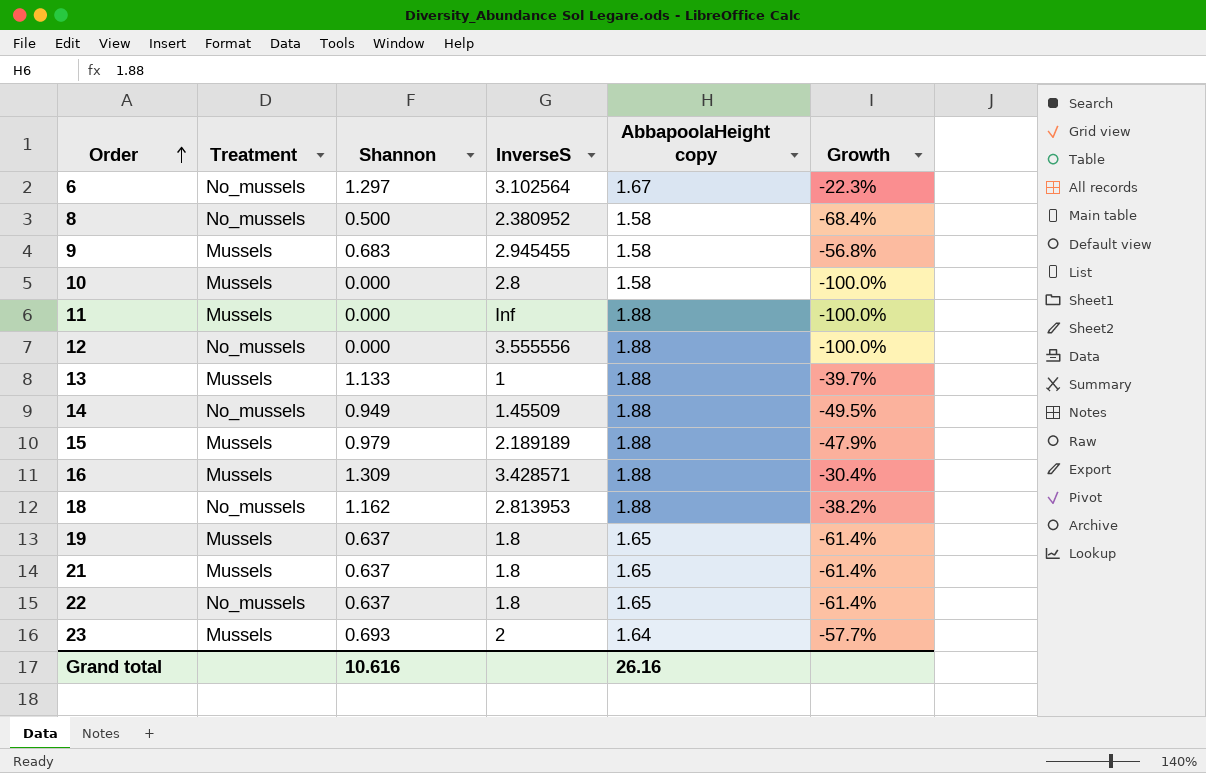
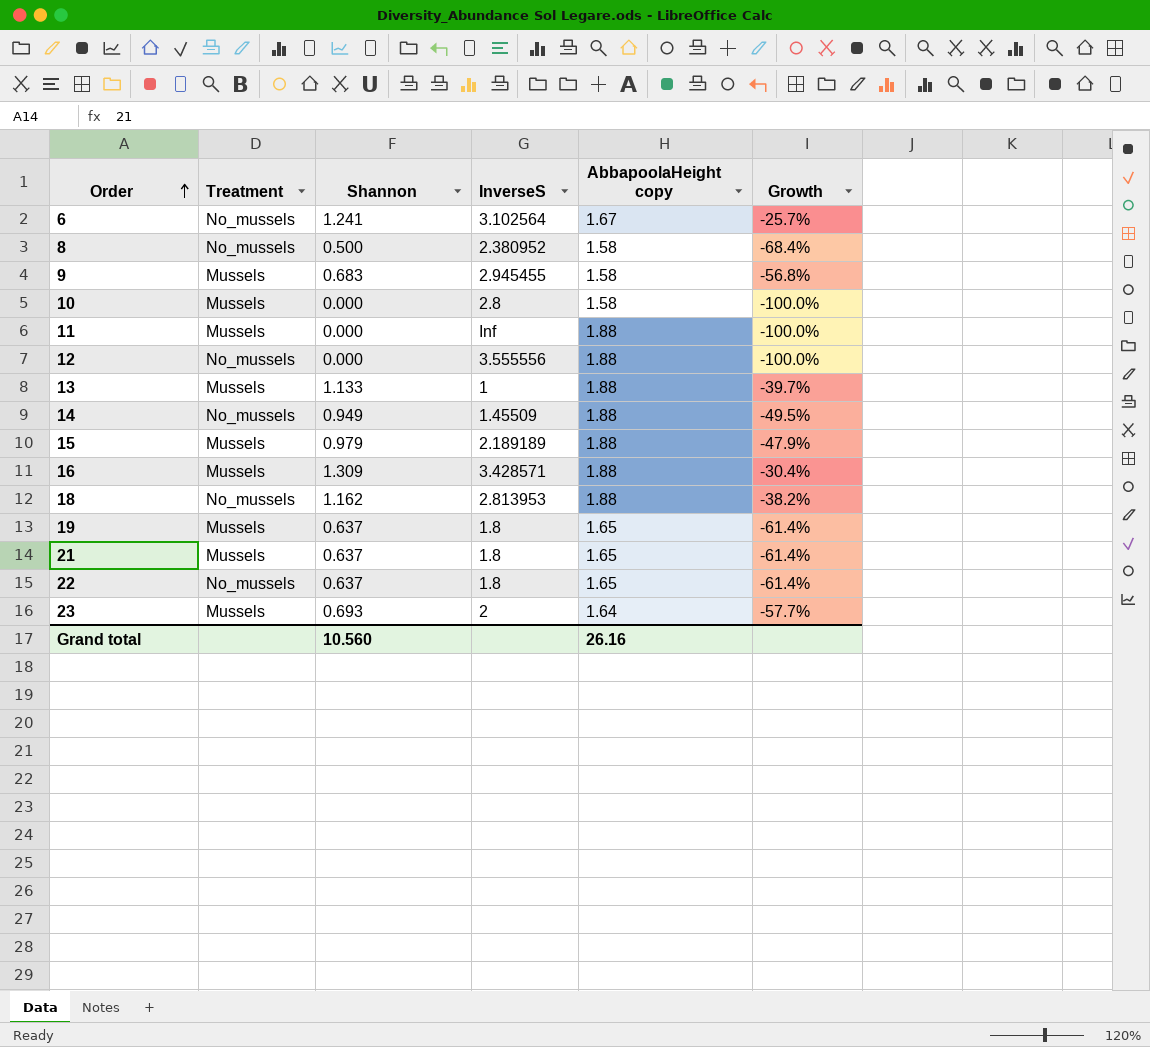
6 | Shannon: 1.297 -> 1.241
6 | Growth: -22.3% -> -25.7%
Grand total | Shannon: 10.616 -> 10.560

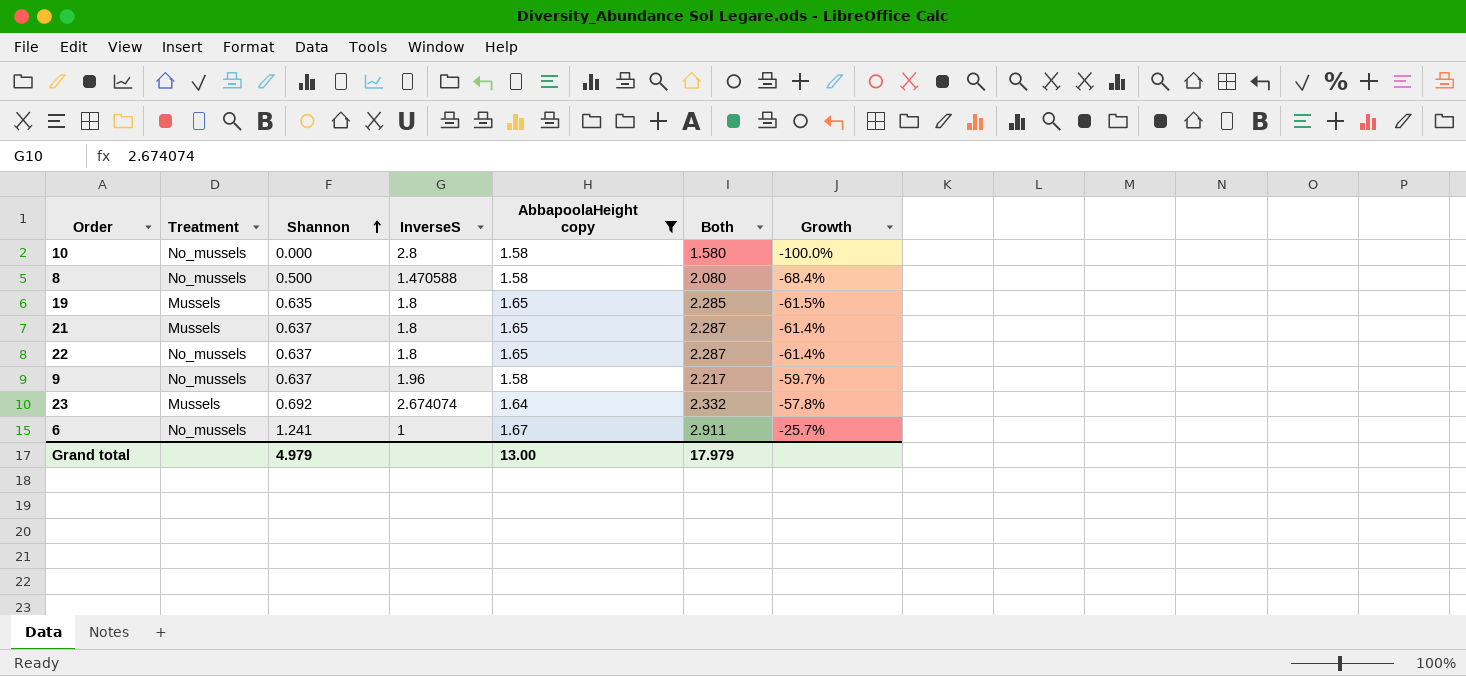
filter: none -> AbbapoolaHeight copy != 1.88
row order: Order ascending -> Shannon ascending
column Both | formula: none -> [Shannon] + [AbbapoolaHeight copy]
10 | Treatment: Mussels -> No_mussels
8 | InverseS: 2.380952 -> 1.470588
19 | Shannon: 0.637 -> 0.635
19 | Growth: -61.4% -> -61.5%
9 | Treatment: Mussels -> No_mussels
9 | Shannon: 0.683 -> 0.637
9 | InverseS: 2.945455 -> 1.96
9 | Growth: -56.8% -> -59.7%
23 | Shannon: 0.693 -> 0.692
23 | InverseS: 2 -> 2.674074
23 | Growth: -57.7% -> -57.8%
6 | InverseS: 3.102564 -> 1
Grand total | Shannon: 10.560 -> 4.979
Grand total | AbbapoolaHeight copy: 26.16 -> 13.00

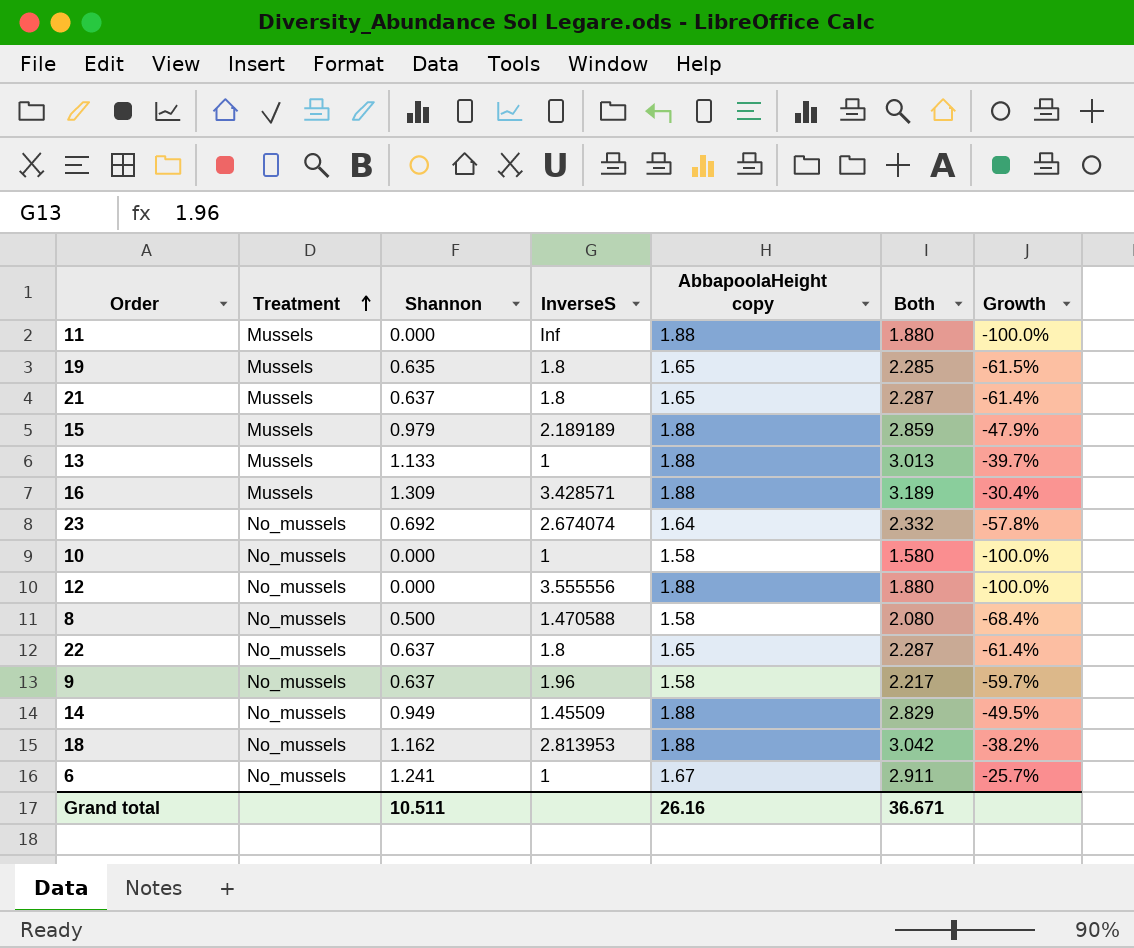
filter: AbbapoolaHeight copy != 1.88 -> none
row order: Shannon ascending -> Treatment ascending
23 | Treatment: Mussels -> No_mussels
10 | InverseS: 2.8 -> 1
Grand total | Shannon: 4.979 -> 10.511
Grand total | AbbapoolaHeight copy: 13.00 -> 26.16
Grand total | Both: 17.979 -> 36.671

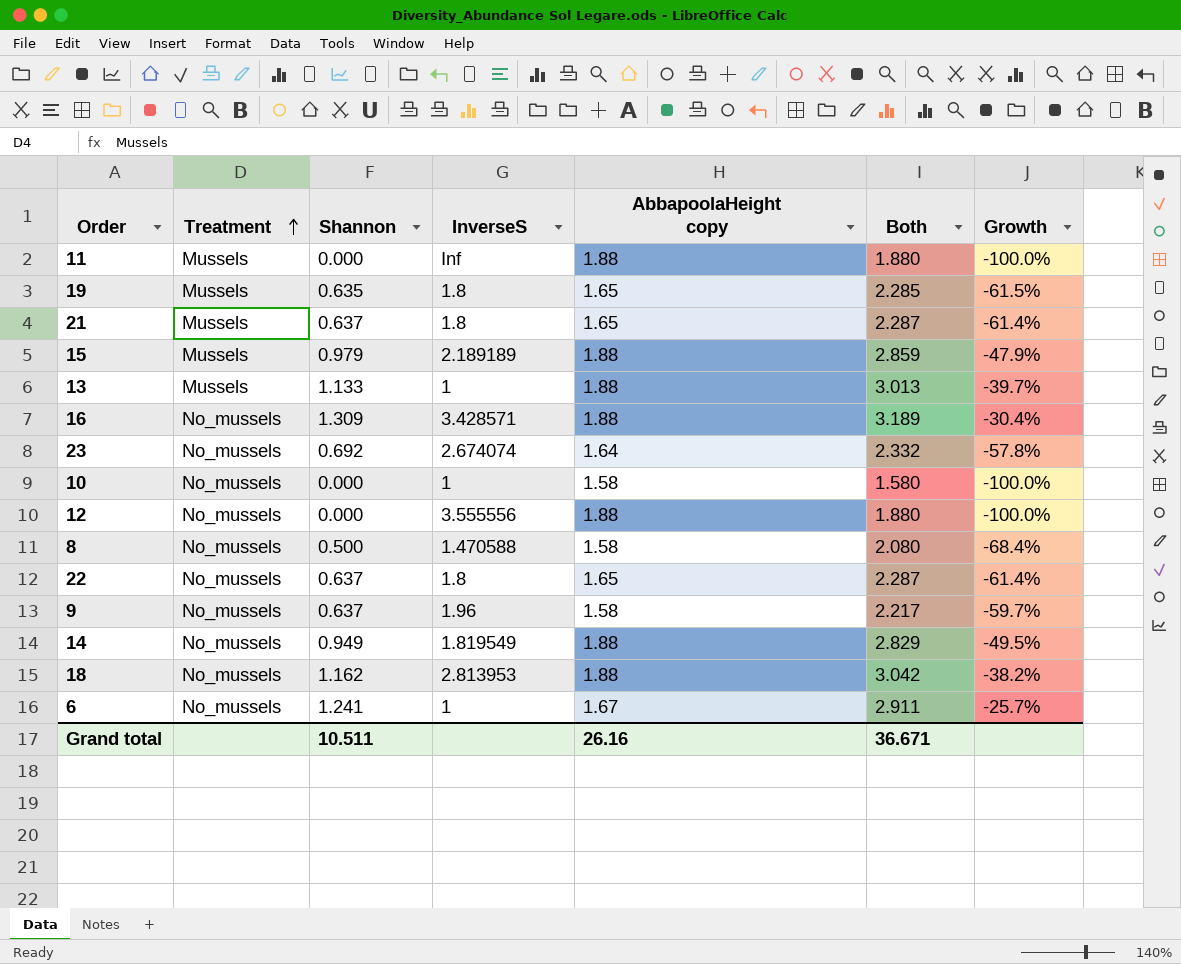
16 | Treatment: Mussels -> No_mussels
14 | InverseS: 1.45509 -> 1.819549

